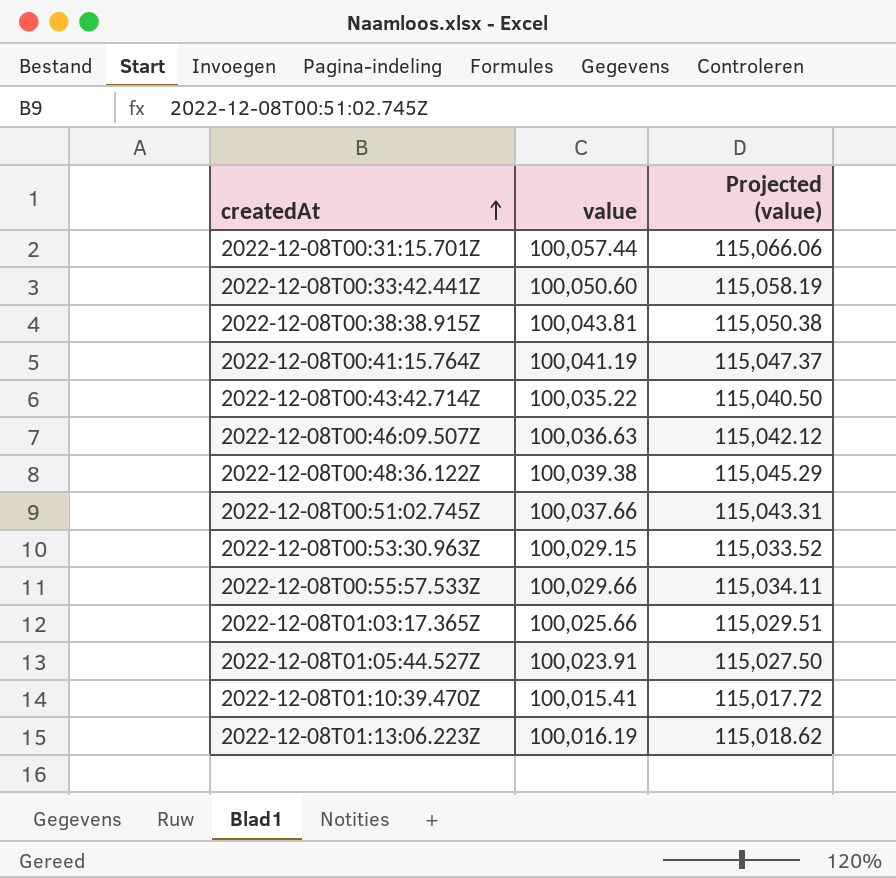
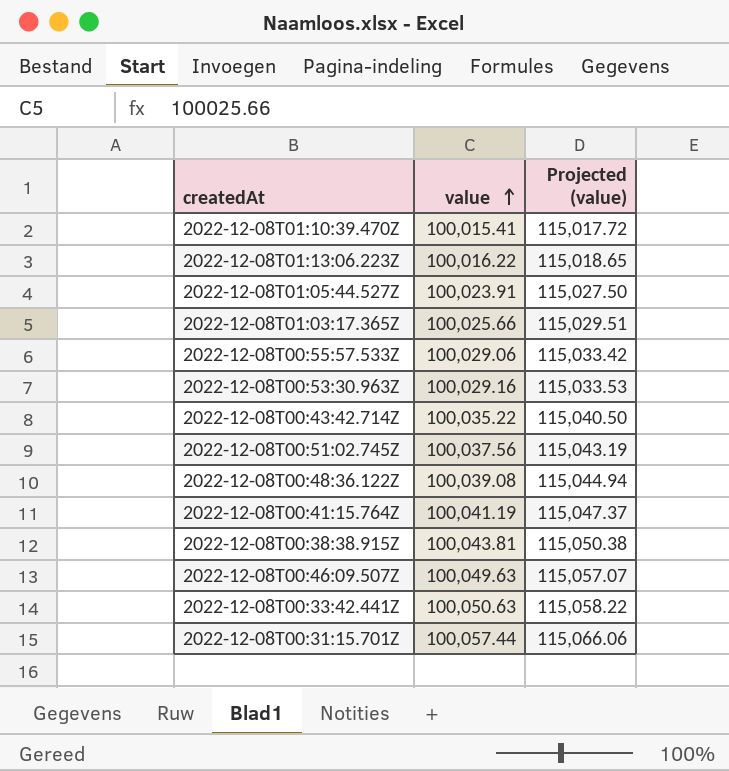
row order: createdAt ascending -> value ascending
2022-12-08T01:13:06.223Z | value: 100,016.19 -> 100,016.22
2022-12-08T01:13:06.223Z | Projected (value): 115,018.62 -> 115,018.65
2022-12-08T00:55:57.533Z | value: 100,029.66 -> 100,029.06
2022-12-08T00:55:57.533Z | Projected (value): 115,034.11 -> 115,033.42
2022-12-08T00:53:30.963Z | value: 100,029.15 -> 100,029.16
2022-12-08T00:53:30.963Z | Projected (value): 115,033.52 -> 115,033.53
2022-12-08T00:51:02.745Z | value: 100,037.66 -> 100,037.56
2022-12-08T00:51:02.745Z | Projected (value): 115,043.31 -> 115,043.19
2022-12-08T00:48:36.122Z | value: 100,039.38 -> 100,039.08
2022-12-08T00:48:36.122Z | Projected (value): 115,045.29 -> 115,044.94
2022-12-08T00:46:09.507Z | value: 100,036.63 -> 100,049.63
2022-12-08T00:46:09.507Z | Projected (value): 115,042.12 -> 115,057.07
2022-12-08T00:33:42.441Z | value: 100,050.60 -> 100,050.63
2022-12-08T00:33:42.441Z | Projected (value): 115,058.19 -> 115,058.22

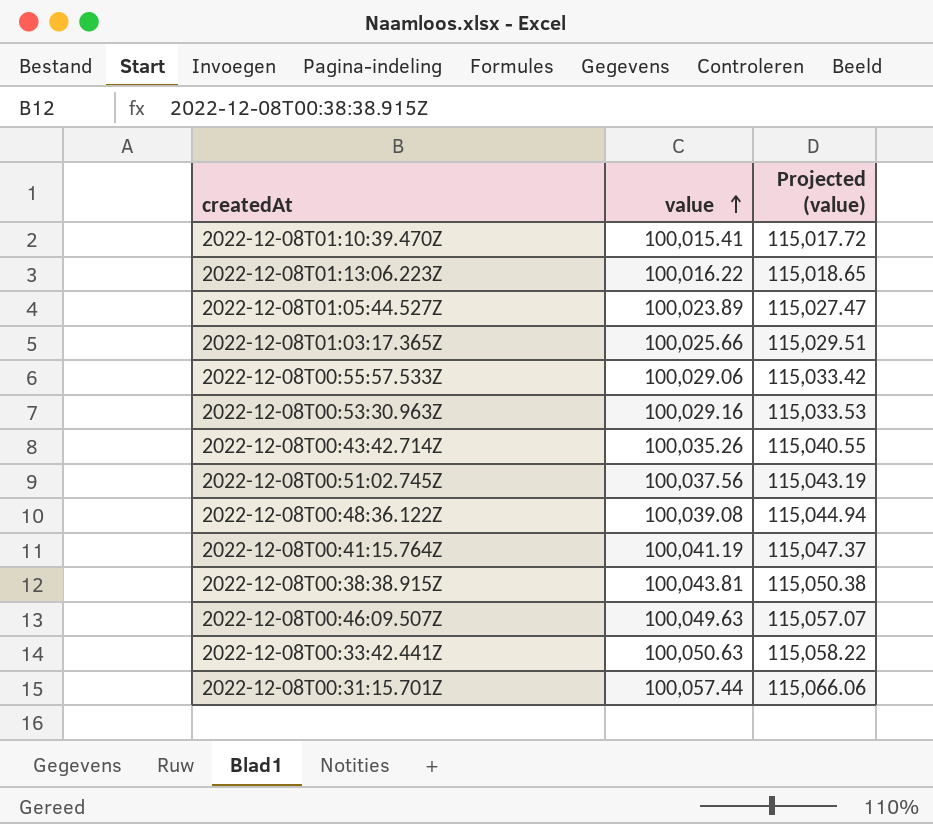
2022-12-08T01:05:44.527Z | value: 100,023.91 -> 100,023.89
2022-12-08T01:05:44.527Z | Projected (value): 115,027.50 -> 115,027.47
2022-12-08T00:43:42.714Z | value: 100,035.22 -> 100,035.26
2022-12-08T00:43:42.714Z | Projected (value): 115,040.50 -> 115,040.55

